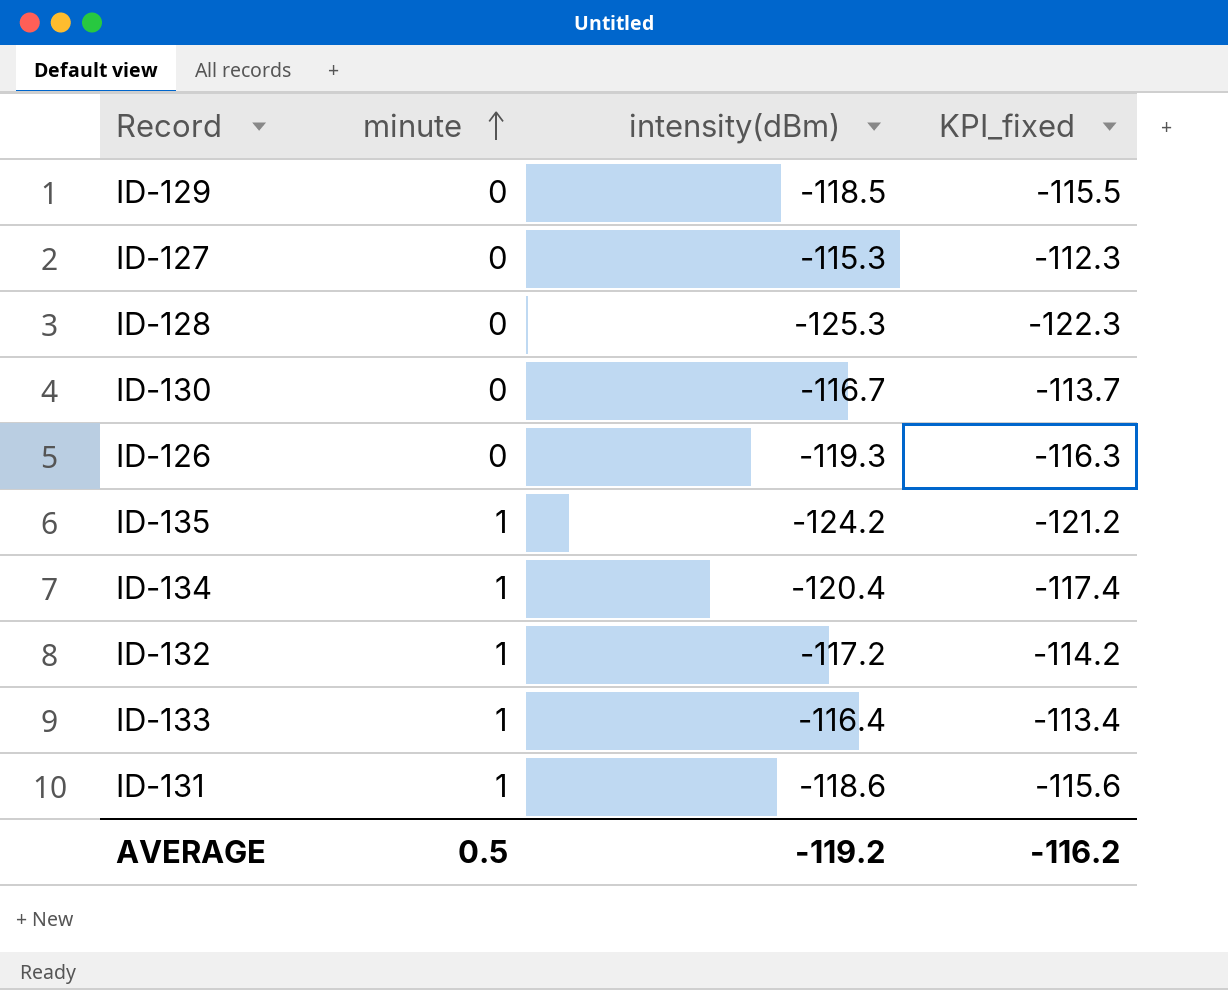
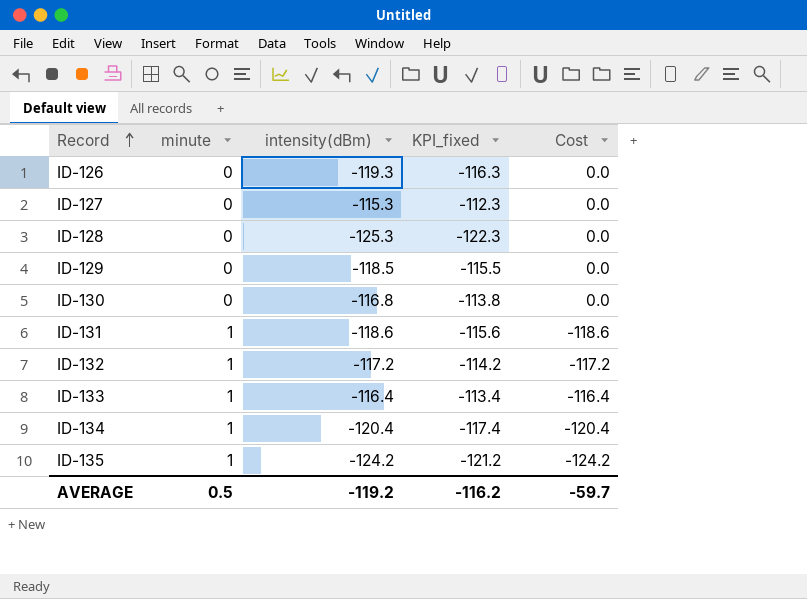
row order: minute ascending -> Record ascending
column Cost | formula: none -> [minute] * [intensity(dBm)]
ID-130 | intensity(dBm): -116.7 -> -116.8
ID-130 | KPI_fixed: -113.7 -> -113.8

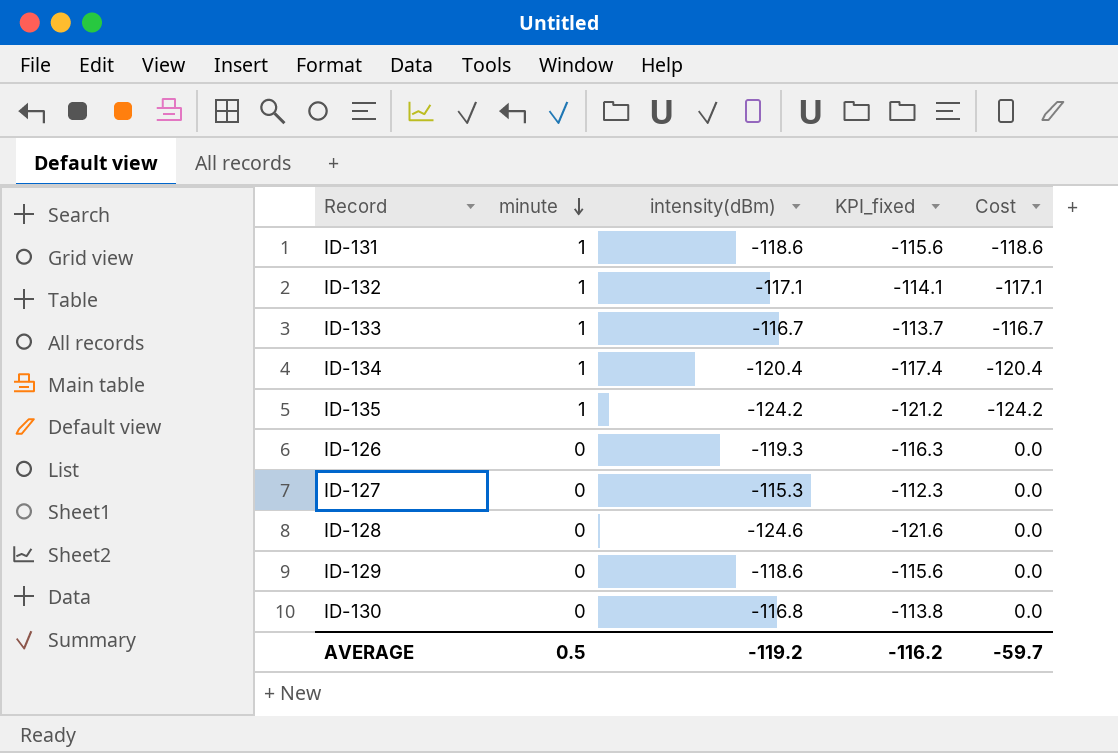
row order: Record ascending -> minute descending
ID-132 | intensity(dBm): -117.2 -> -117.1
ID-132 | KPI_fixed: -114.2 -> -114.1
ID-132 | Cost: -117.2 -> -117.1
ID-133 | intensity(dBm): -116.4 -> -116.7
ID-133 | KPI_fixed: -113.4 -> -113.7
ID-133 | Cost: -116.4 -> -116.7
ID-128 | intensity(dBm): -125.3 -> -124.6
ID-128 | KPI_fixed: -122.3 -> -121.6
ID-129 | intensity(dBm): -118.5 -> -118.6
ID-129 | KPI_fixed: -115.5 -> -115.6

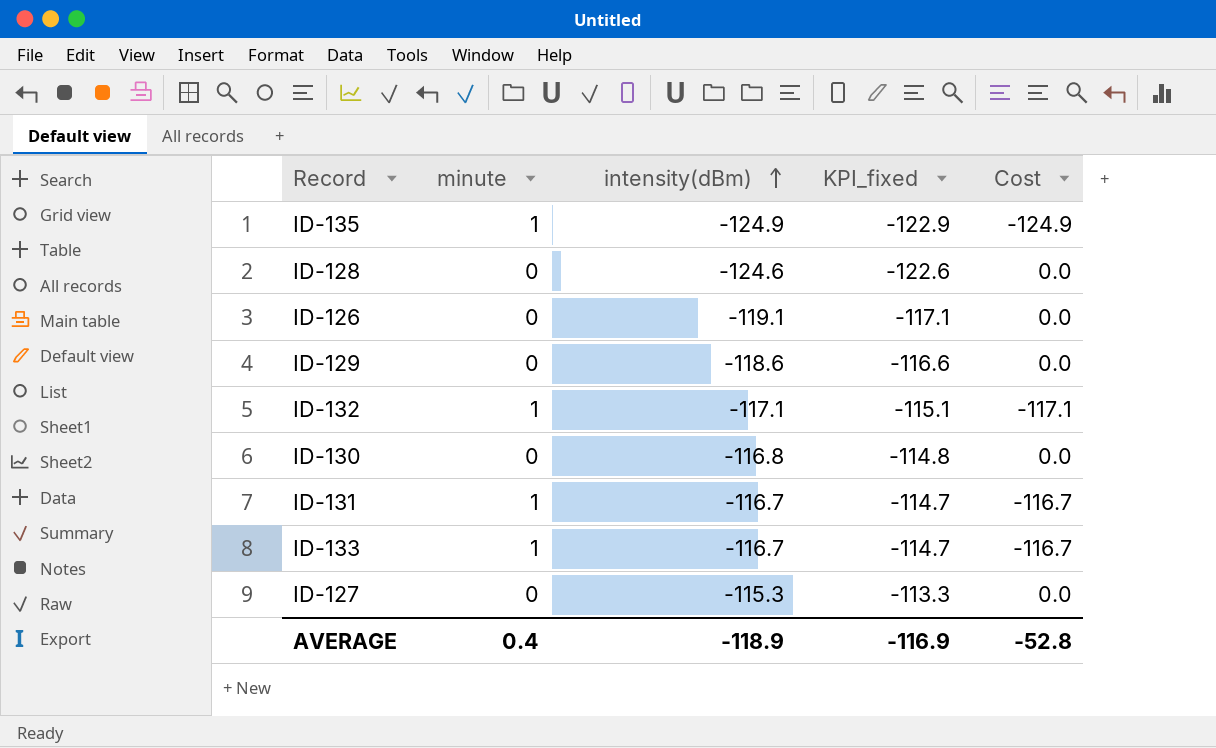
row order: minute descending -> intensity(dBm) ascending
column KPI_fixed | formula: [intensity(dBm)] + 3 -> [intensity(dBm)] + 2
row ID-134: 1 | -120.4 | -117.4 | -120.4 -> none
ID-135 | intensity(dBm): -124.2 -> -124.9
ID-135 | Cost: -124.2 -> -124.9
ID-126 | intensity(dBm): -119.3 -> -119.1
ID-131 | intensity(dBm): -118.6 -> -116.7
ID-131 | Cost: -118.6 -> -116.7
AVERAGE | minute: 0.5 -> 0.4
AVERAGE | intensity(dBm): -119.2 -> -118.9
AVERAGE | KPI_fixed: -116.2 -> -116.9
AVERAGE | Cost: -59.7 -> -52.8

